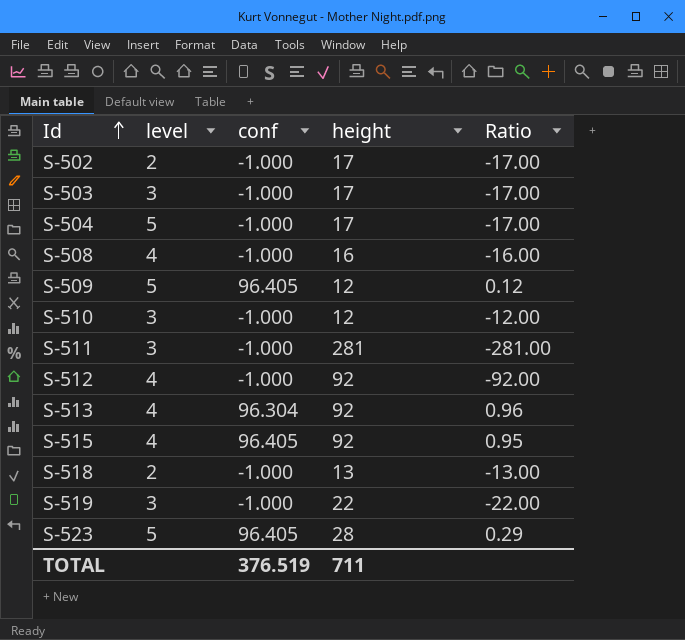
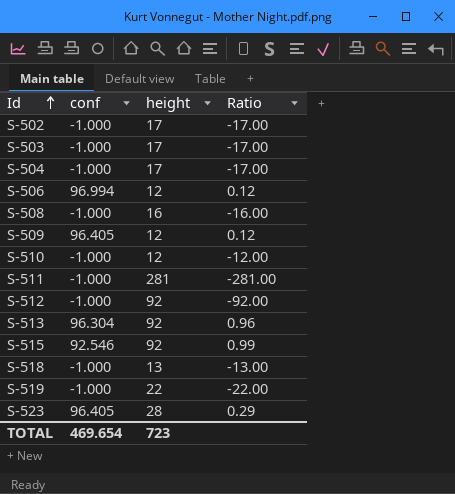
column level | position: 2 -> none
row S-506: none -> 96.994 | 12 | 0.12
S-515 | conf: 96.405 -> 92.546
S-515 | Ratio: 0.95 -> 0.99
TOTAL | conf: 376.519 -> 469.654
TOTAL | height: 711 -> 723

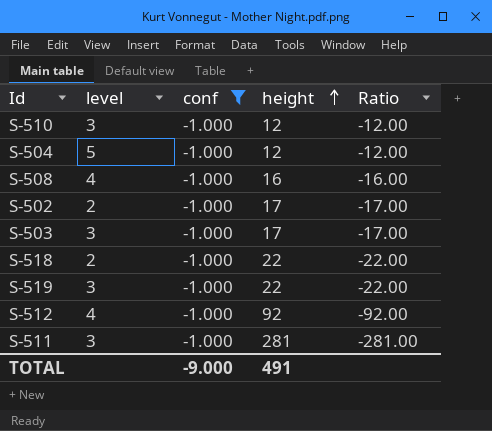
filter: none -> conf = -1.000
row order: Id ascending -> height ascending
column level | position: none -> 2
S-504 | height: 17 -> 12
S-504 | Ratio: -17.00 -> -12.00
S-518 | height: 13 -> 22
S-518 | Ratio: -13.00 -> -22.00
TOTAL | conf: 469.654 -> -9.000
TOTAL | height: 723 -> 491

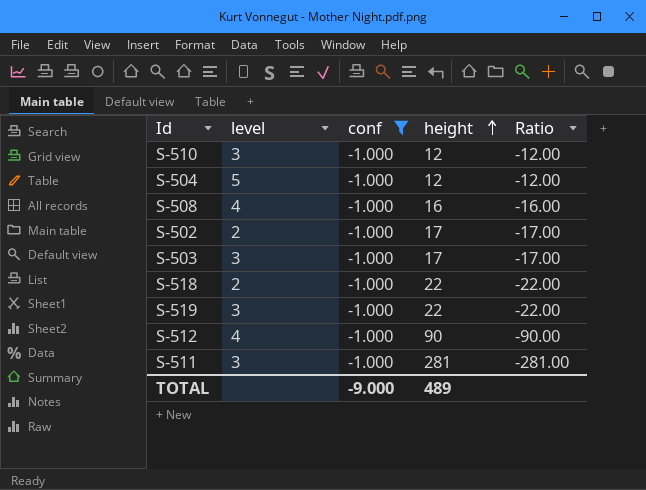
S-512 | height: 92 -> 90
S-512 | Ratio: -92.00 -> -90.00
TOTAL | height: 491 -> 489

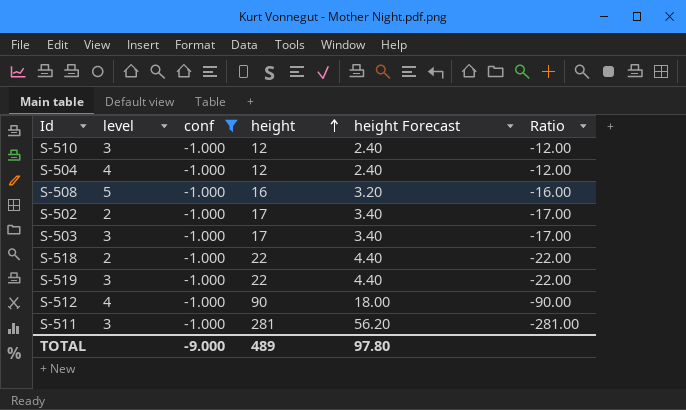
column height Forecast | formula: none -> [height] * 0.2
S-504 | level: 5 -> 4
S-508 | level: 4 -> 5

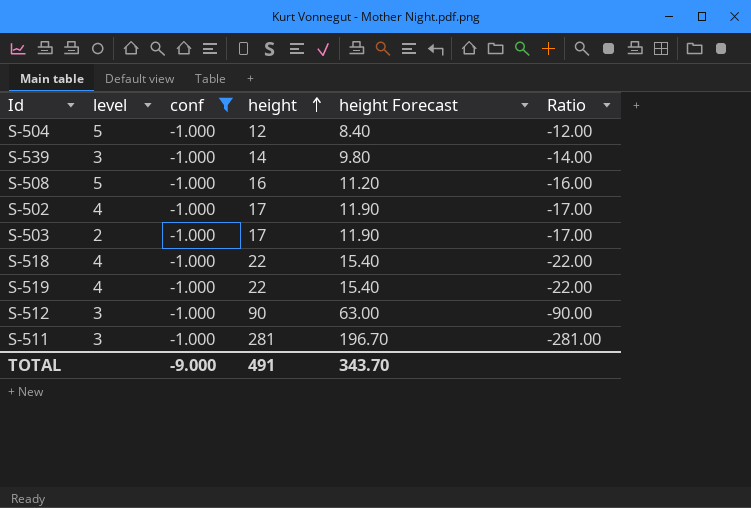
column height Forecast | formula: [height] * 0.2 -> [height] * 0.7
row S-510: 3 | -1.000 | 12 | 2.40 | -12.00 -> none
S-504 | level: 4 -> 5
row S-539: none -> 3 | -1.000 | 14 | 9.80 | -14.00
S-502 | level: 2 -> 4
S-503 | level: 3 -> 2
S-518 | level: 2 -> 4
S-519 | level: 3 -> 4
S-512 | level: 4 -> 3
TOTAL | height: 489 -> 491
TOTAL | height Forecast: 97.80 -> 343.70

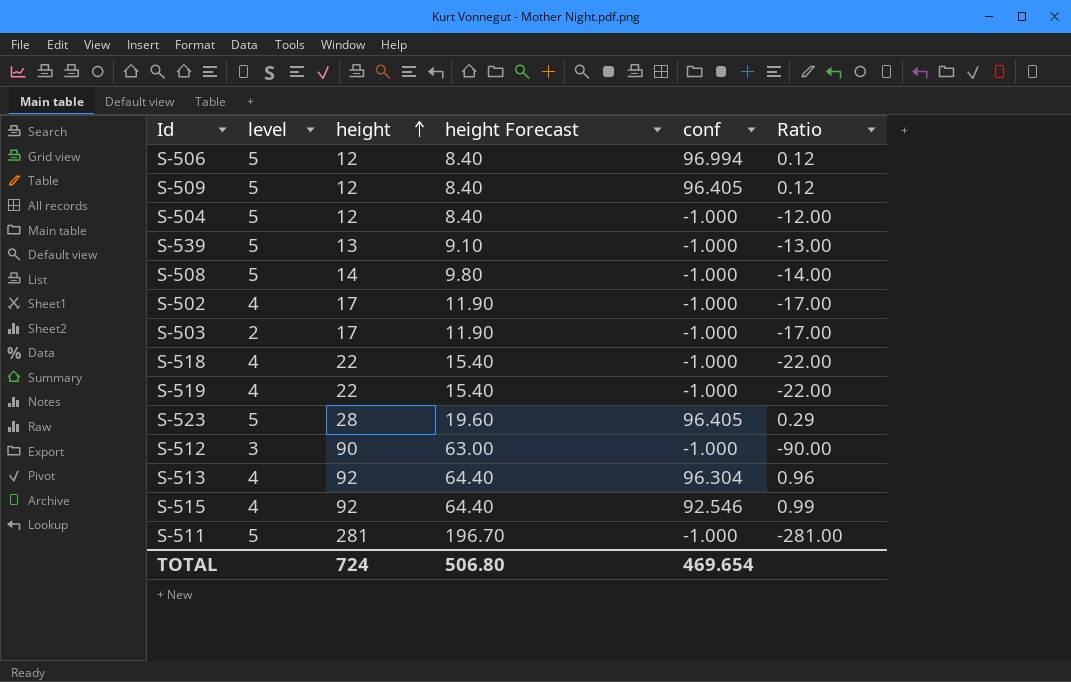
filter: conf = -1.000 -> none
column conf | position: 3 -> 5
S-539 | level: 3 -> 5
S-539 | height: 14 -> 13
S-539 | height Forecast: 9.80 -> 9.10
S-539 | Ratio: -14.00 -> -13.00
S-508 | height: 16 -> 14
S-508 | height Forecast: 11.20 -> 9.80
S-508 | Ratio: -16.00 -> -14.00
S-511 | level: 3 -> 5
TOTAL | height: 491 -> 724
TOTAL | height Forecast: 343.70 -> 506.80
TOTAL | conf: -9.000 -> 469.654

